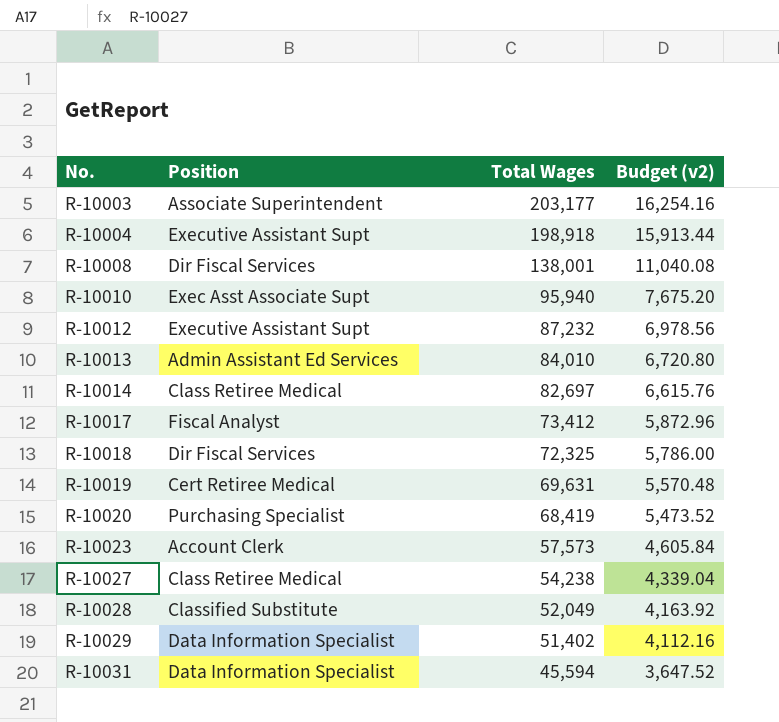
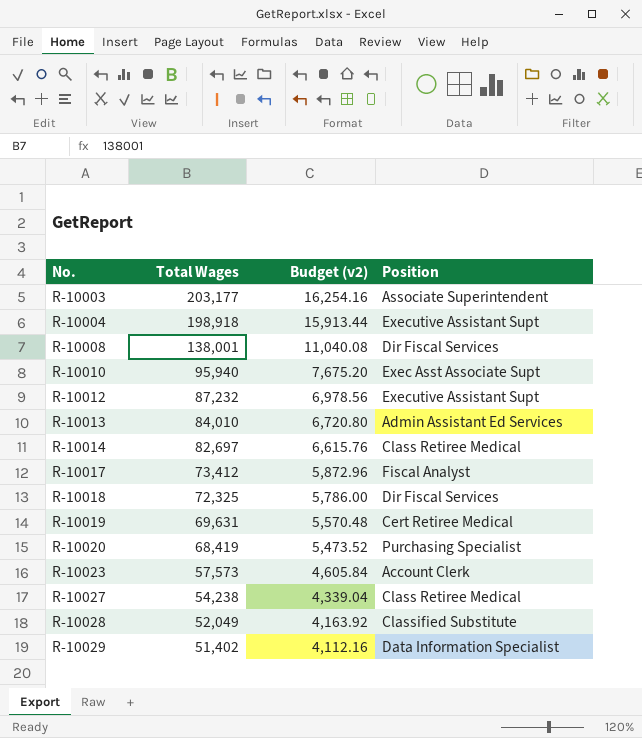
column Position | position: 2 -> 4
row R-10031: Data Information Specialist | 45,594 | 3,647.52 -> none

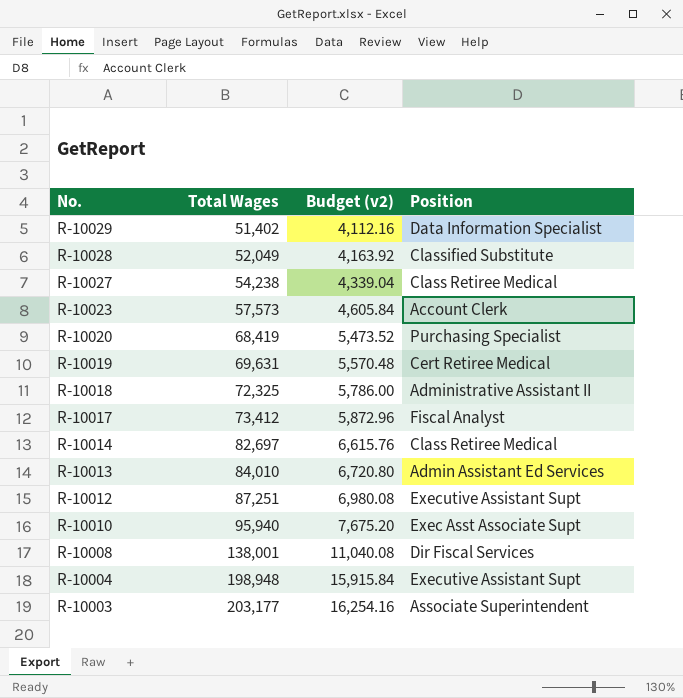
row order: No. ascending -> No. descending
R-10018 | Position: Dir Fiscal Services -> Administrative Assistant II
R-10012 | Total Wages: 87,232 -> 87,251
R-10012 | Budget (v2): 6,978.56 -> 6,980.08
R-10004 | Total Wages: 198,918 -> 198,948
R-10004 | Budget (v2): 15,913.44 -> 15,915.84

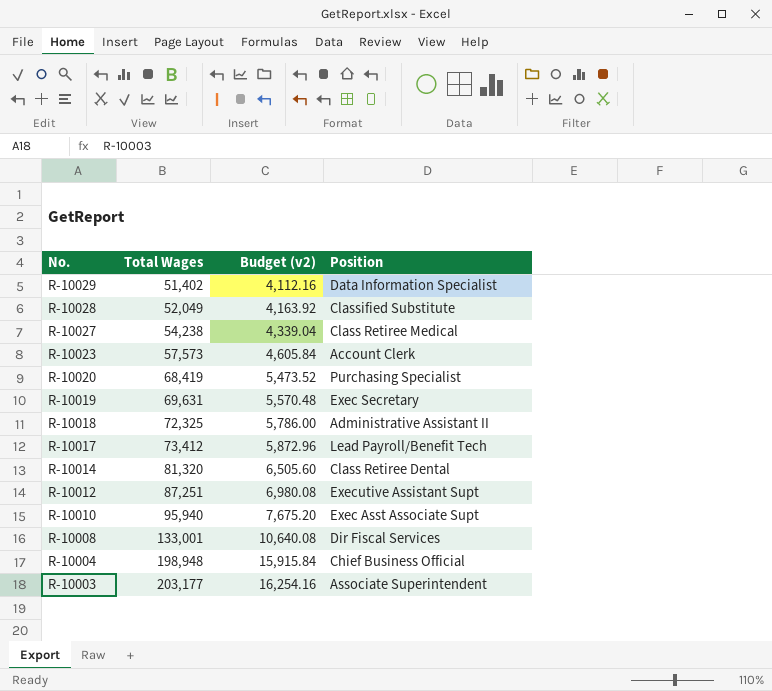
row R-10013: 84,010 | 6,720.80 | Admin Assistant Ed Services -> none
R-10019 | Position: Cert Retiree Medical -> Exec Secretary
R-10017 | Position: Fiscal Analyst -> Lead Payroll/Benefit Tech
R-10014 | Total Wages: 82,697 -> 81,320
R-10014 | Budget (v2): 6,615.76 -> 6,505.60
R-10014 | Position: Class Retiree Medical -> Class Retiree Dental
R-10008 | Total Wages: 138,001 -> 133,001
R-10008 | Budget (v2): 11,040.08 -> 10,640.08
R-10004 | Position: Executive Assistant Supt -> Chief Business Official

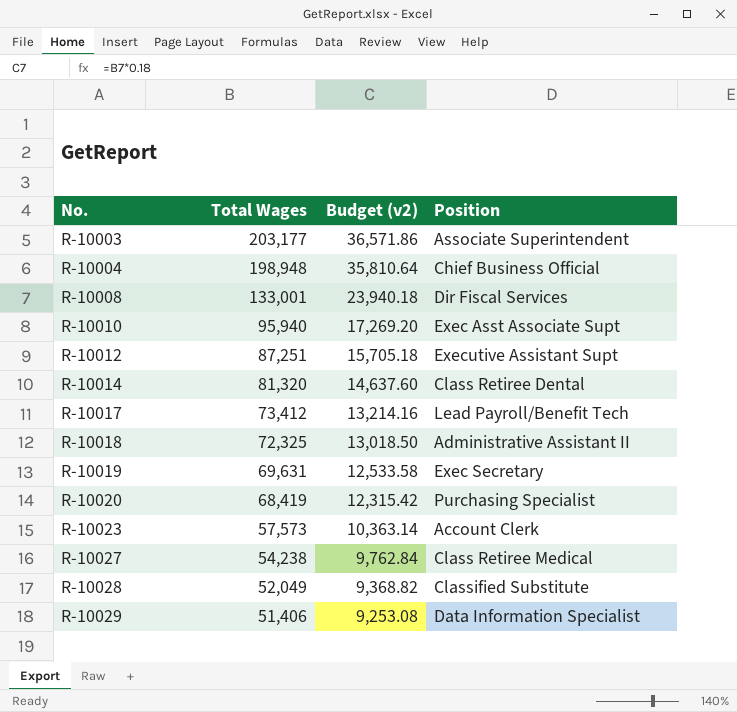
row order: No. descending -> No. ascending
column Budget (v2) | formula: [Total Wages] * 0.08 -> [Total Wages] * 0.18
R-10029 | Total Wages: 51,402 -> 51,406

